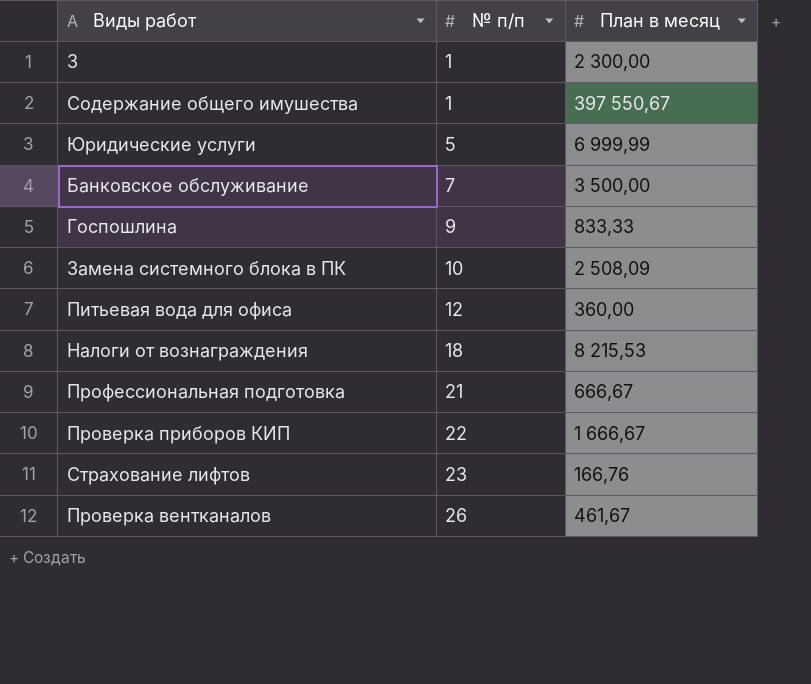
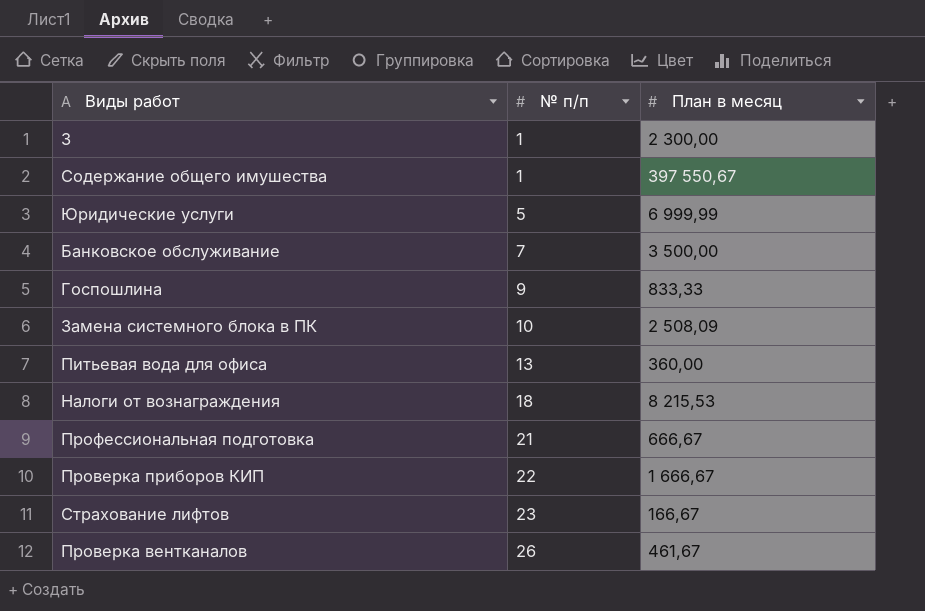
Питьевая вода для офиса | № п/п: 12 -> 13
Страхование лифтов | План в месяц: 166,76 -> 166,67

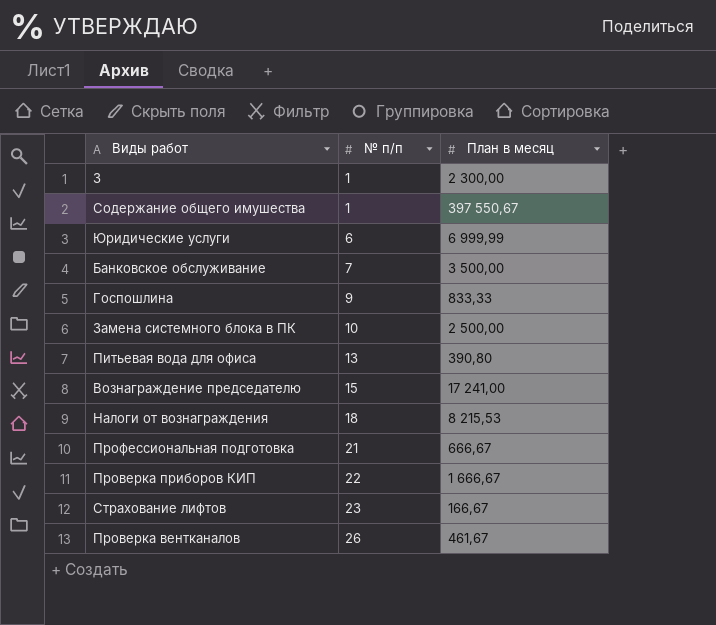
Юридические услуги | № п/п: 5 -> 6
Замена системного блока в ПК | План в месяц: 2 508,09 -> 2 500,00
Питьевая вода для офиса | План в месяц: 360,00 -> 390,80
row Вознаграждение председателю: none -> 15 | 17 241,00

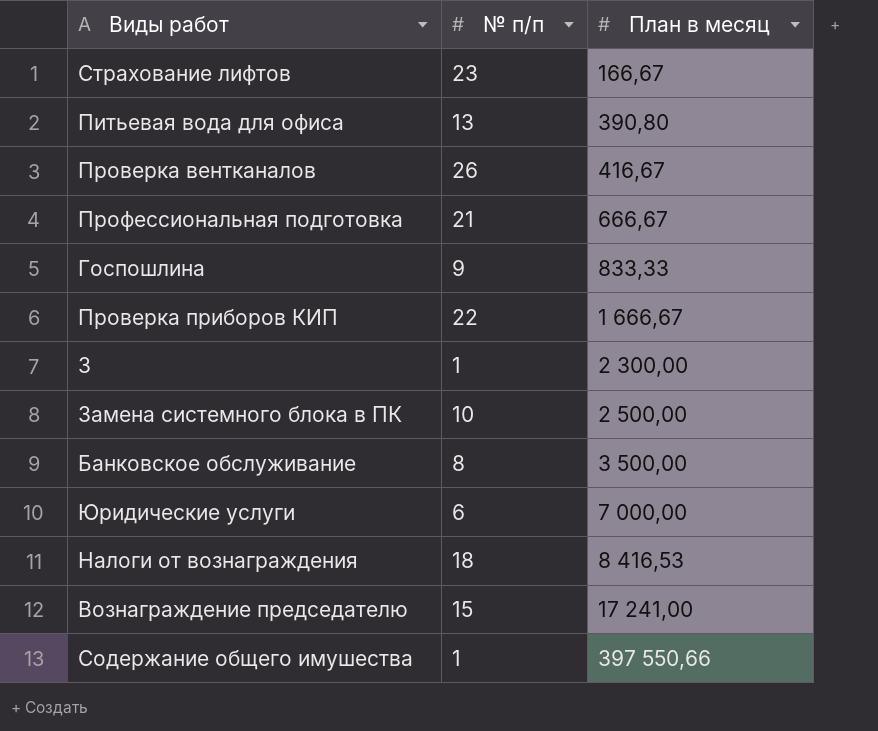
row order: № п/п ascending -> План в месяц ascending
Проверка вентканалов | План в месяц: 461,67 -> 416,67
Банковское обслуживание | № п/п: 7 -> 8
Юридические услуги | План в месяц: 6 999,99 -> 7 000,00
Налоги от вознаграждения | План в месяц: 8 215,53 -> 8 416,53
Содержание общего имушества | План в месяц: 397 550,67 -> 397 550,66

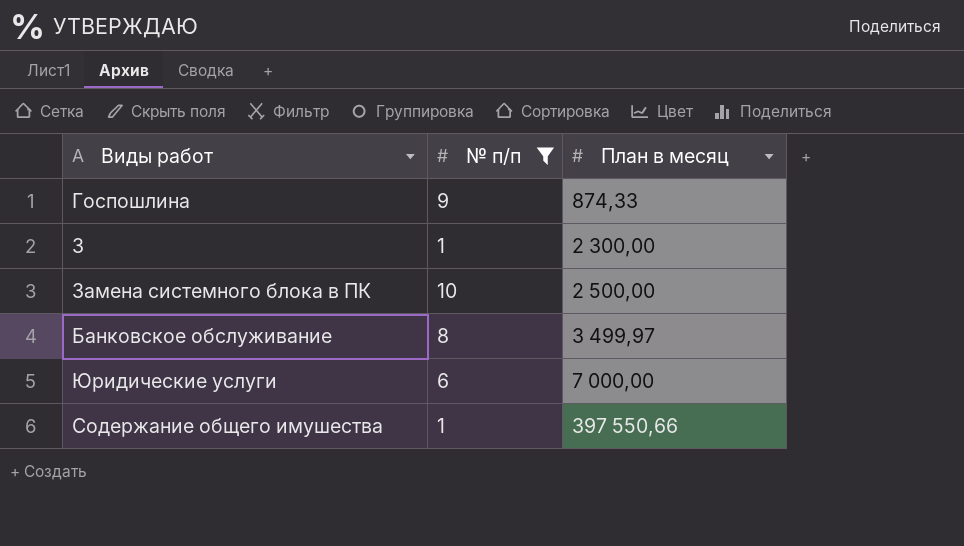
filter: none -> № п/п <= 10
Госпошлина | План в месяц: 833,33 -> 874,33
Банковское обслуживание | План в месяц: 3 500,00 -> 3 499,97

